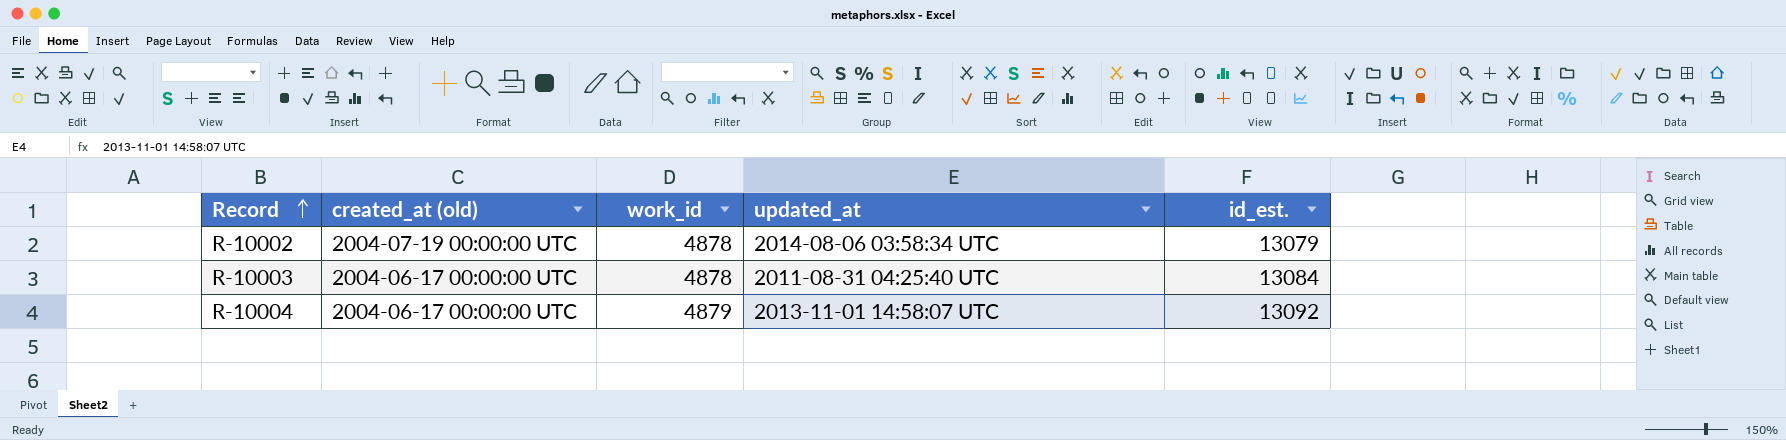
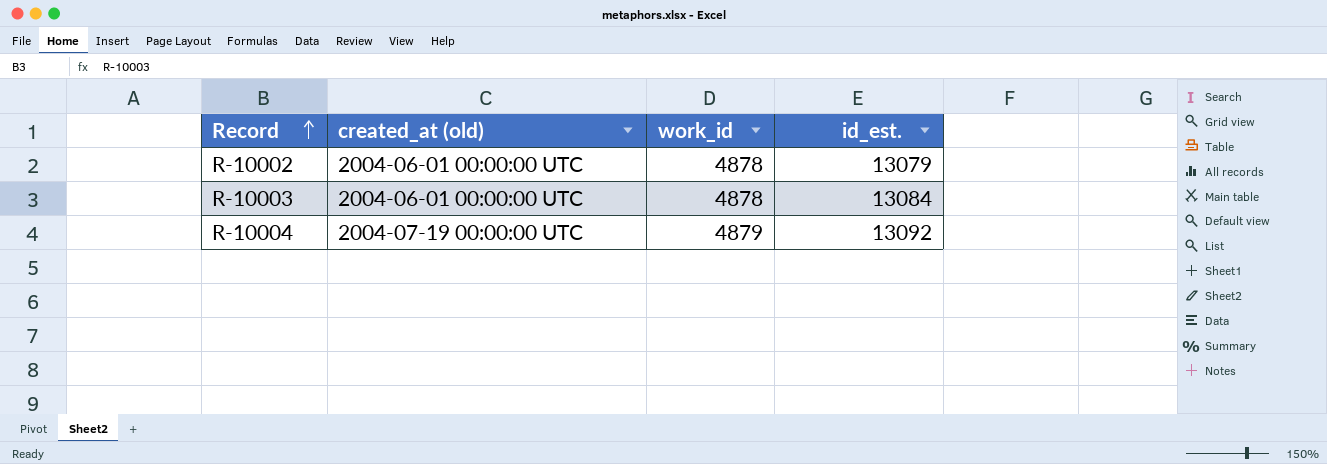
column updated_at | position: 4 -> none
R-10002 | created_at (old): 2004-07-19 00:00:00 UTC -> 2004-06-01 00:00:00 UTC
R-10003 | created_at (old): 2004-06-17 00:00:00 UTC -> 2004-06-01 00:00:00 UTC
R-10004 | created_at (old): 2004-06-17 00:00:00 UTC -> 2004-07-19 00:00:00 UTC

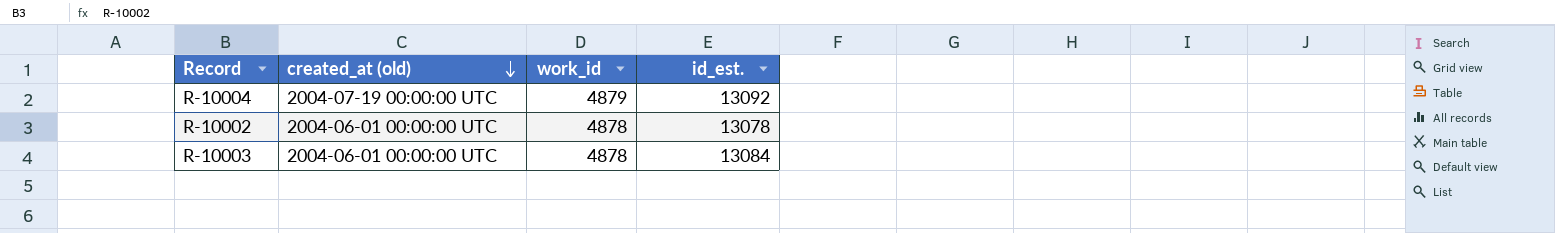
row order: Record ascending -> created_at (old) descending
R-10002 | id_est.: 13079 -> 13078

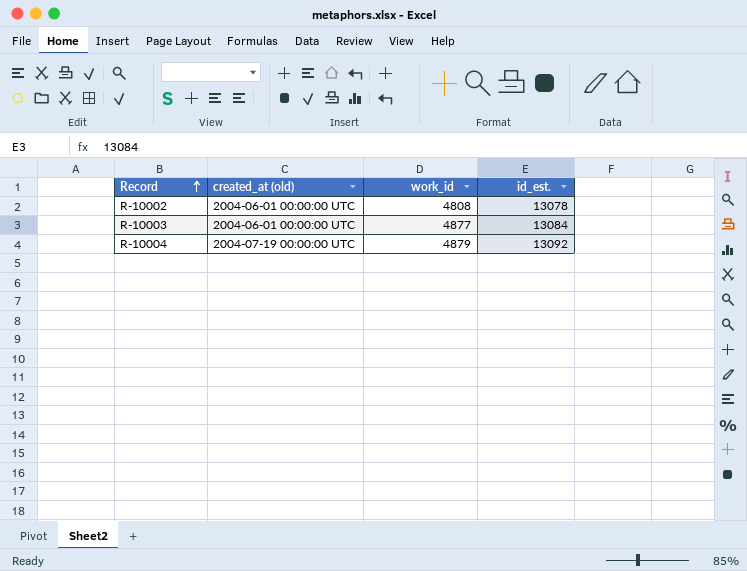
row order: created_at (old) descending -> Record ascending
R-10002 | work_id: 4878 -> 4808
R-10003 | work_id: 4878 -> 4877

